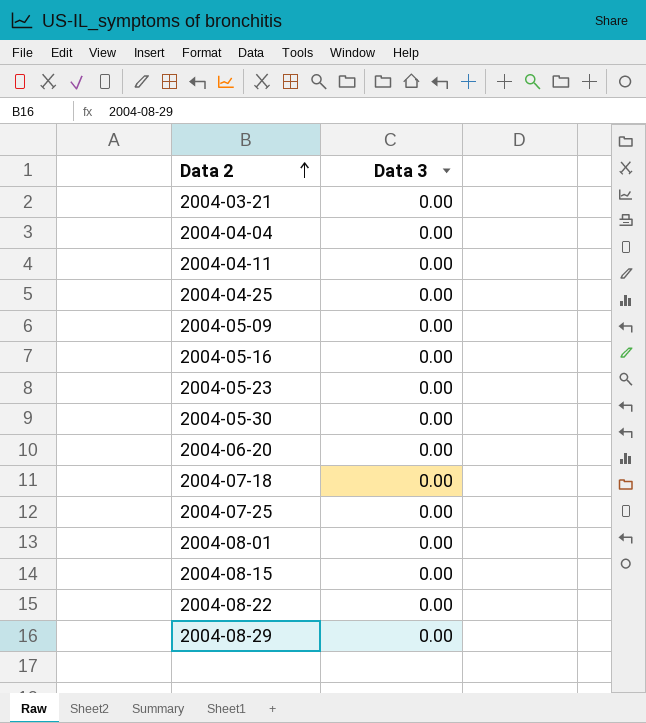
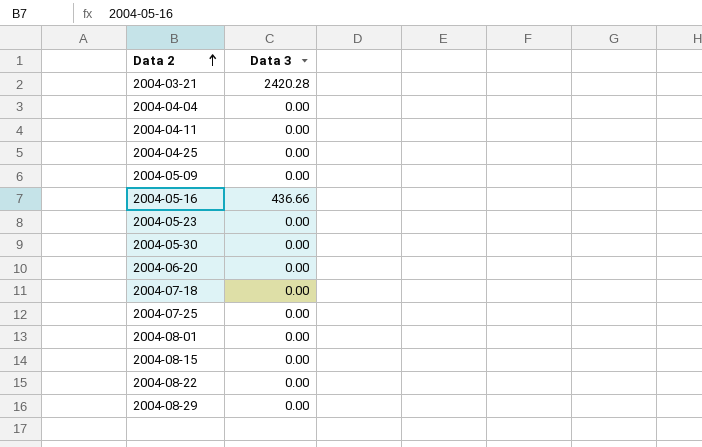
2004-03-21 | Data 3: 0.00 -> 2420.28
2004-05-16 | Data 3: 0.00 -> 436.66

